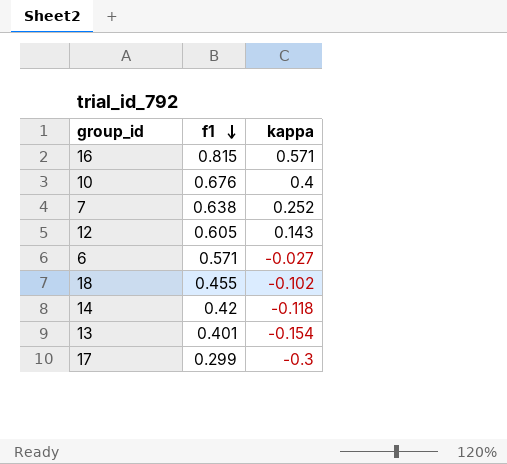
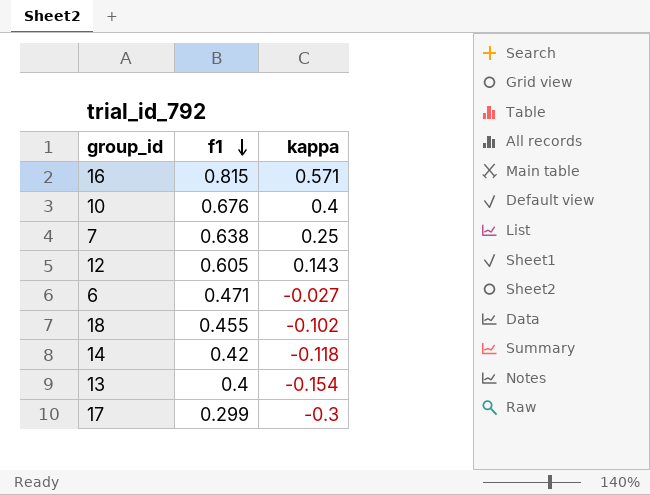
7 | kappa: 0.252 -> 0.25
6 | f1: 0.571 -> 0.471
13 | f1: 0.401 -> 0.4

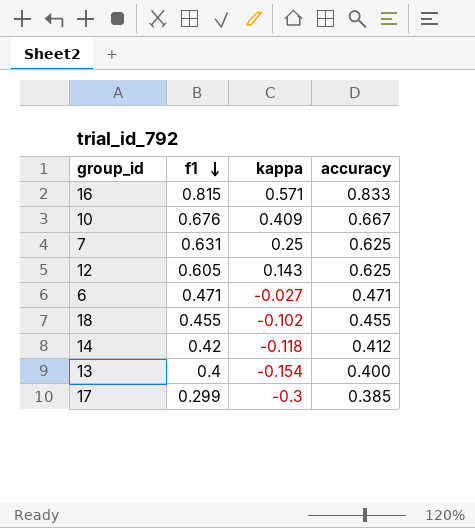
column accuracy | position: none -> 4
10 | kappa: 0.4 -> 0.409
7 | f1: 0.638 -> 0.631

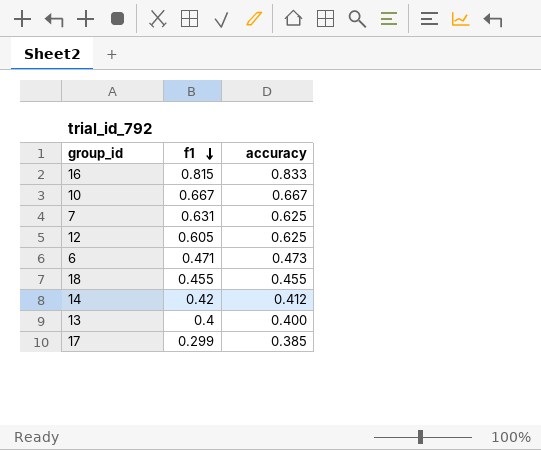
column kappa | position: 3 -> none
10 | f1: 0.676 -> 0.667
6 | accuracy: 0.471 -> 0.473

